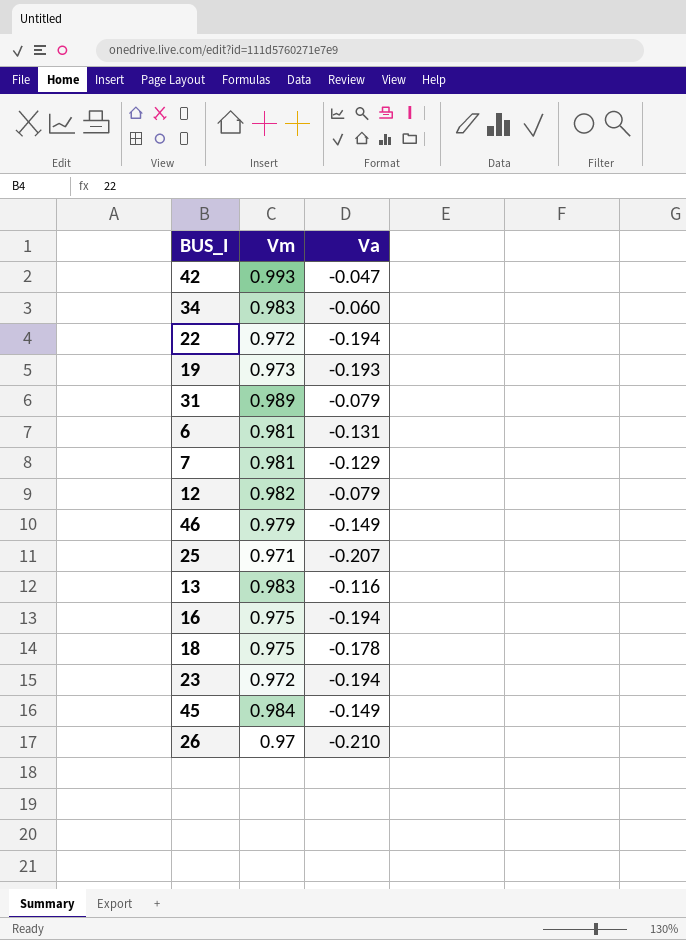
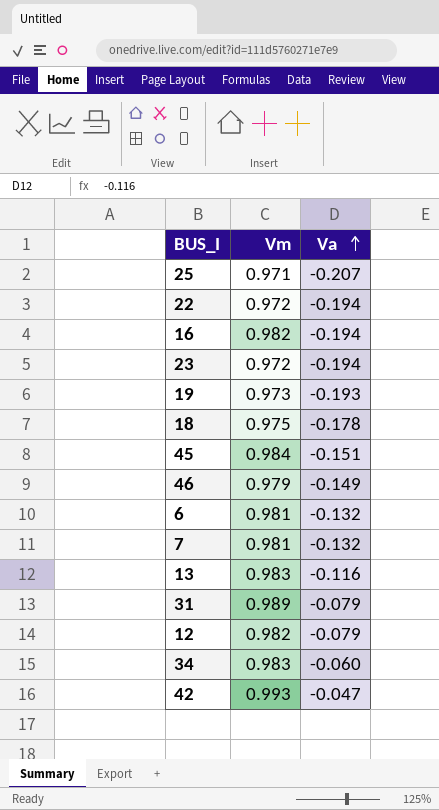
row order: none -> Va ascending
row 26: 0.97 | -0.210 -> none
16 | Vm: 0.975 -> 0.982
45 | Va: -0.149 -> -0.151
6 | Va: -0.131 -> -0.132
7 | Va: -0.129 -> -0.132

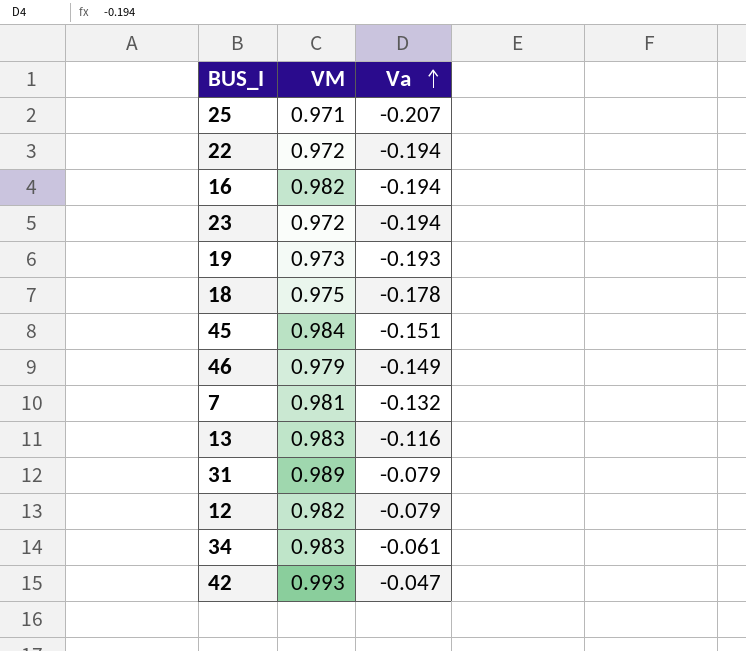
column name: Vm -> VM
row 6: 0.981 | -0.132 -> none
34 | Va: -0.060 -> -0.061

